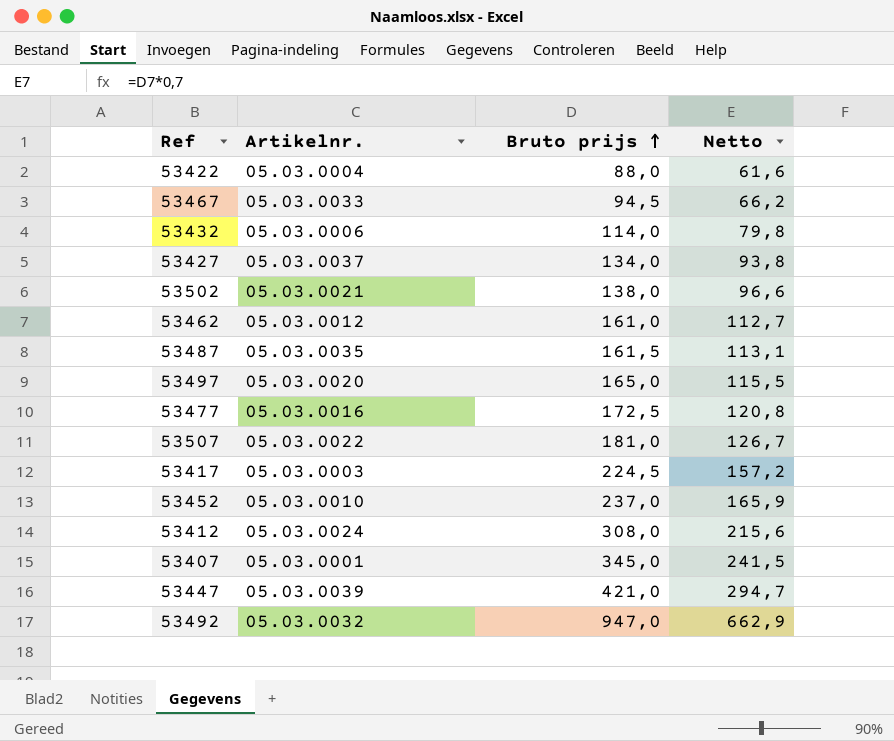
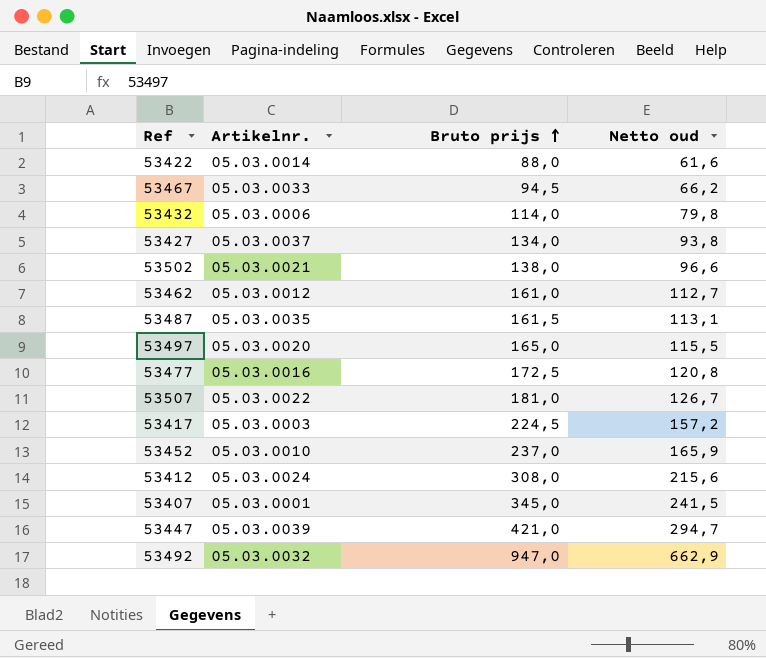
column name: Netto -> Netto oud
53422 | Artikelnr.: 05.03.0004 -> 05.03.0014

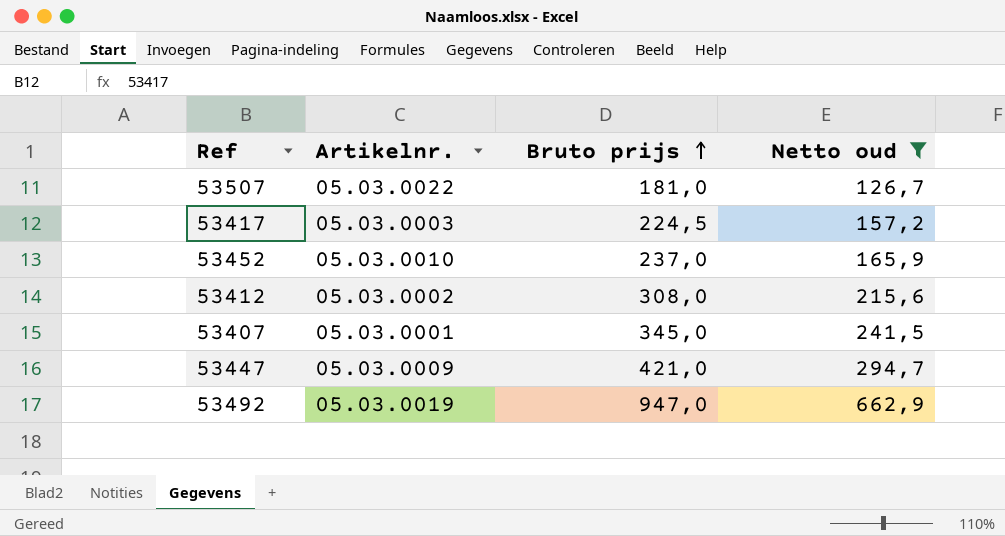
filter: none -> Netto oud >= 126,7
53412 | Artikelnr.: 05.03.0024 -> 05.03.0002
53447 | Artikelnr.: 05.03.0039 -> 05.03.0009
53492 | Artikelnr.: 05.03.0032 -> 05.03.0019

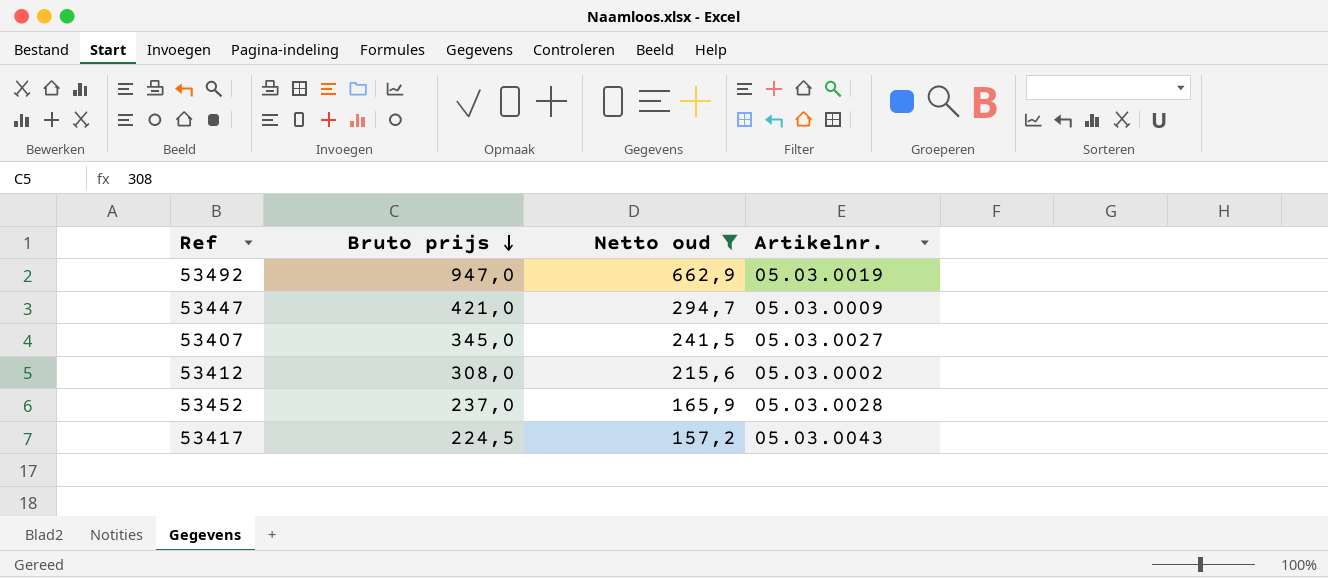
row order: Bruto prijs ascending -> Bruto prijs descending
column Artikelnr. | position: 2 -> 4
row 53507: 05.03.0022 | 181,0 | 126,7 -> none
53407 | Artikelnr.: 05.03.0001 -> 05.03.0027
53452 | Artikelnr.: 05.03.0010 -> 05.03.0028
53417 | Artikelnr.: 05.03.0003 -> 05.03.0043

